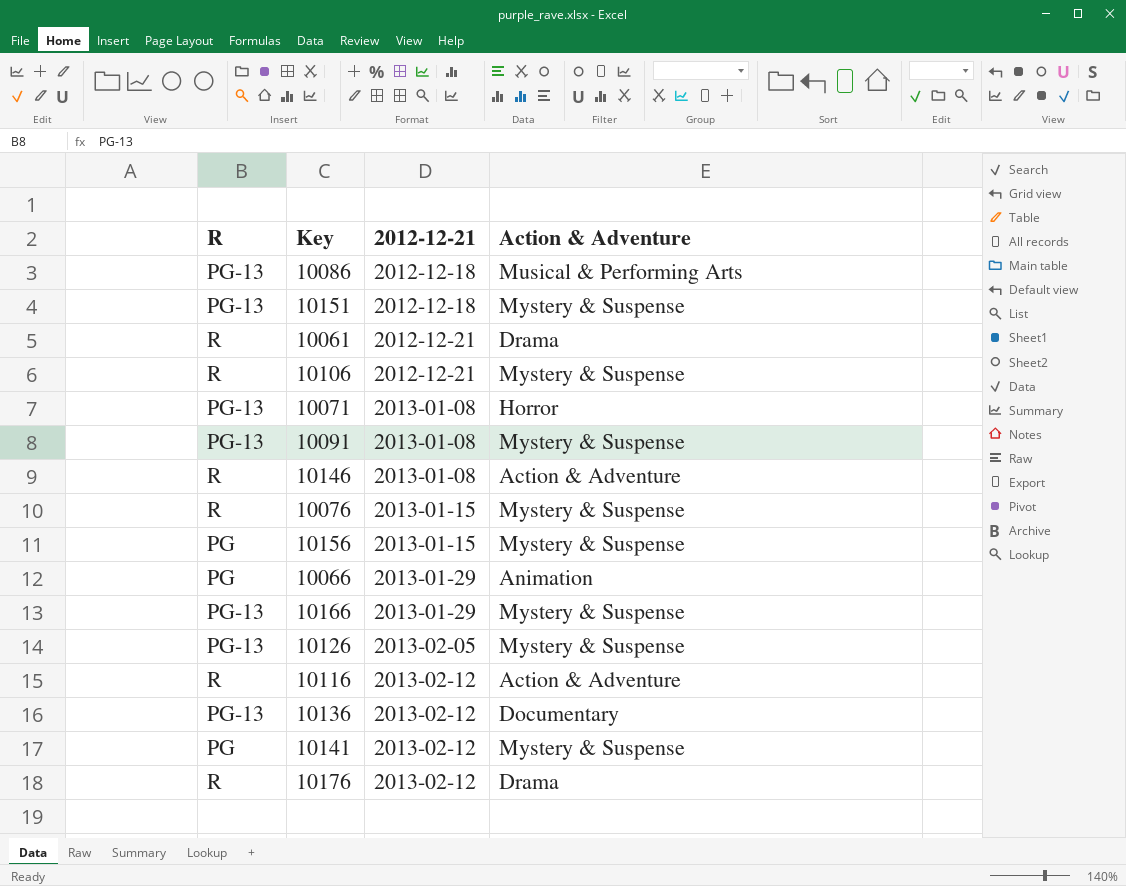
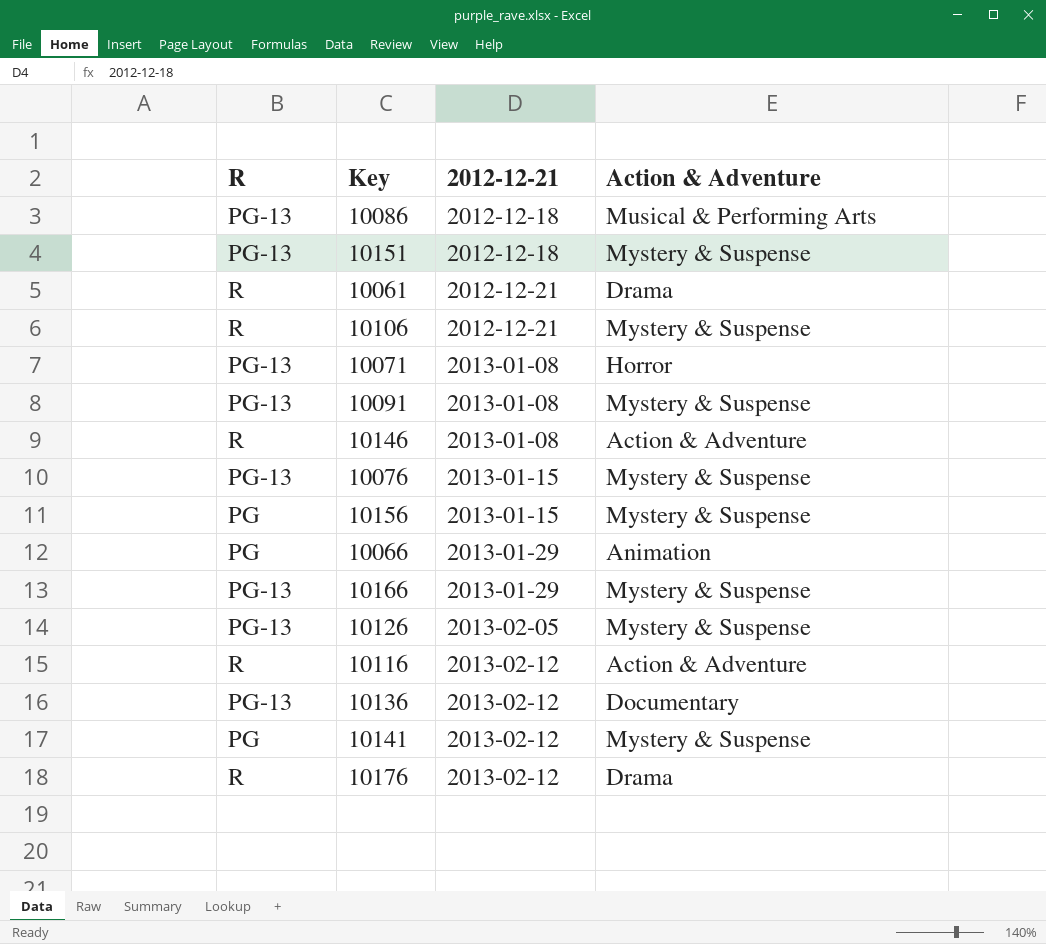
10076 | R: R -> PG-13

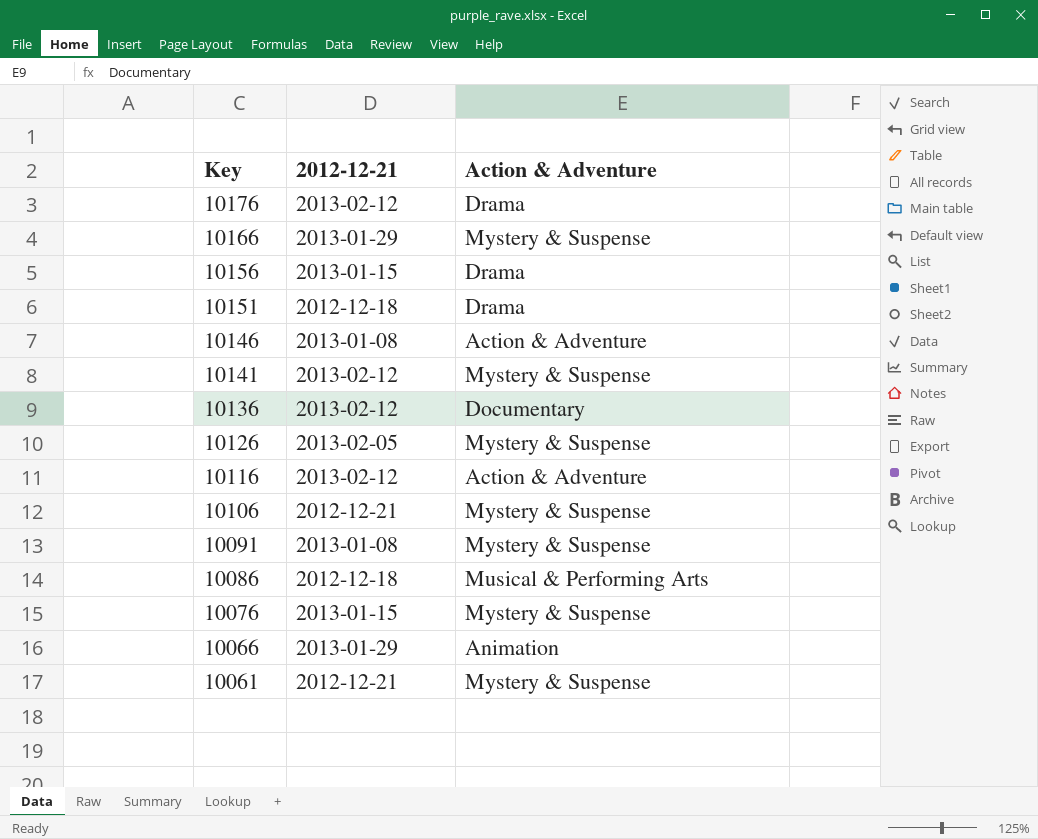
row order: 2012-12-21 ascending -> Key descending
column R | position: 1 -> none
row 10071: PG-13 | 2013-01-08 | Horror -> none
10156 | Action & Adventure: Mystery & Suspense -> Drama
10151 | Action & Adventure: Mystery & Suspense -> Drama
10061 | Action & Adventure: Drama -> Mystery & Suspense

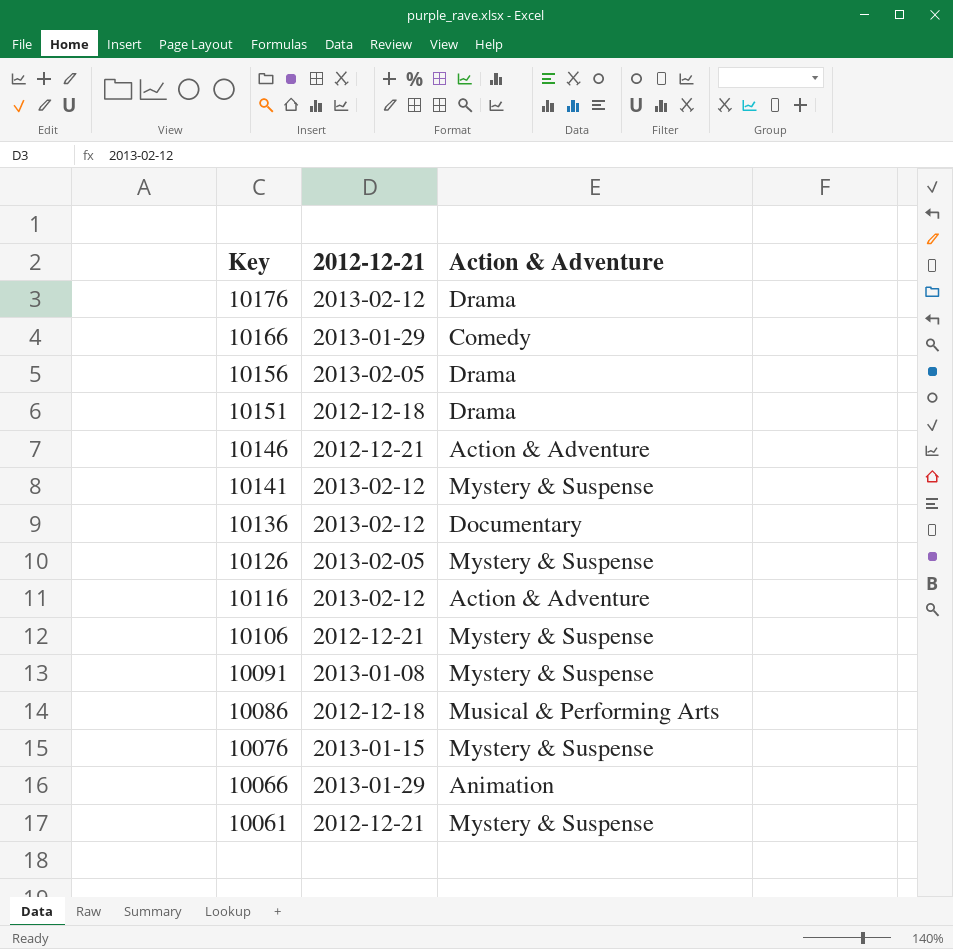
10166 | Action & Adventure: Mystery & Suspense -> Comedy
10156 | 2012-12-21: 2013-01-15 -> 2013-02-05
10146 | 2012-12-21: 2013-01-08 -> 2012-12-21

